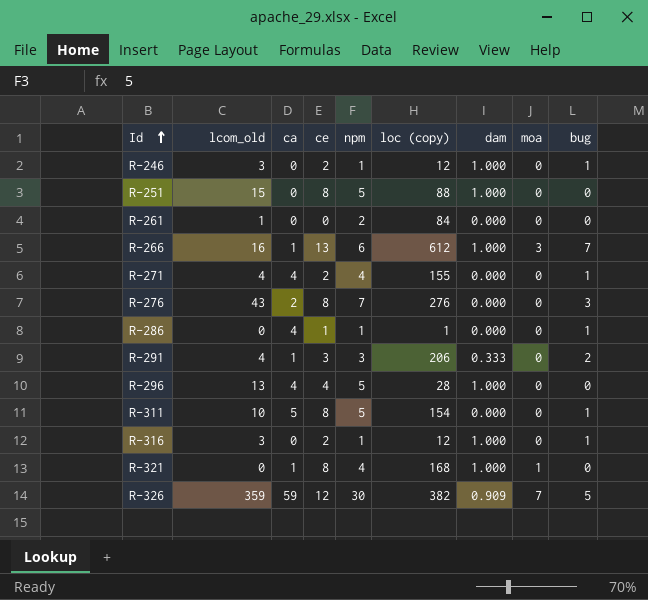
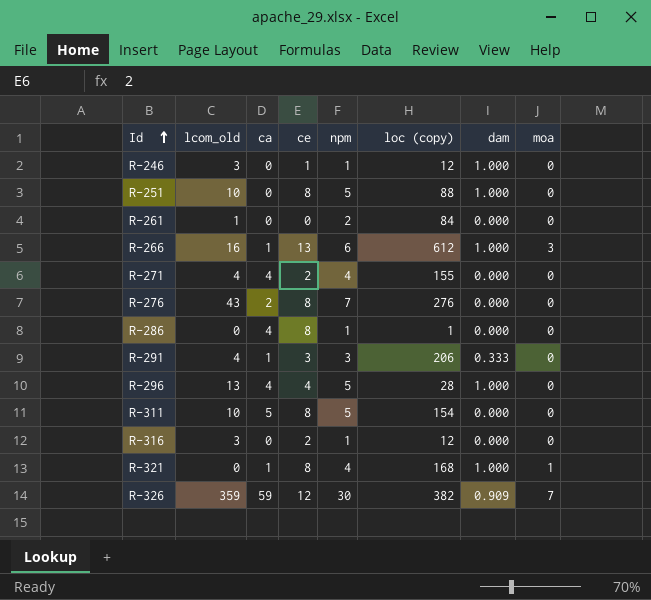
column bug | position: 9 -> none
R-246 | ce: 2 -> 1
R-251 | lcom_old: 15 -> 10
R-286 | ce: 1 -> 8
R-316 | dam: 1.000 -> 0.000

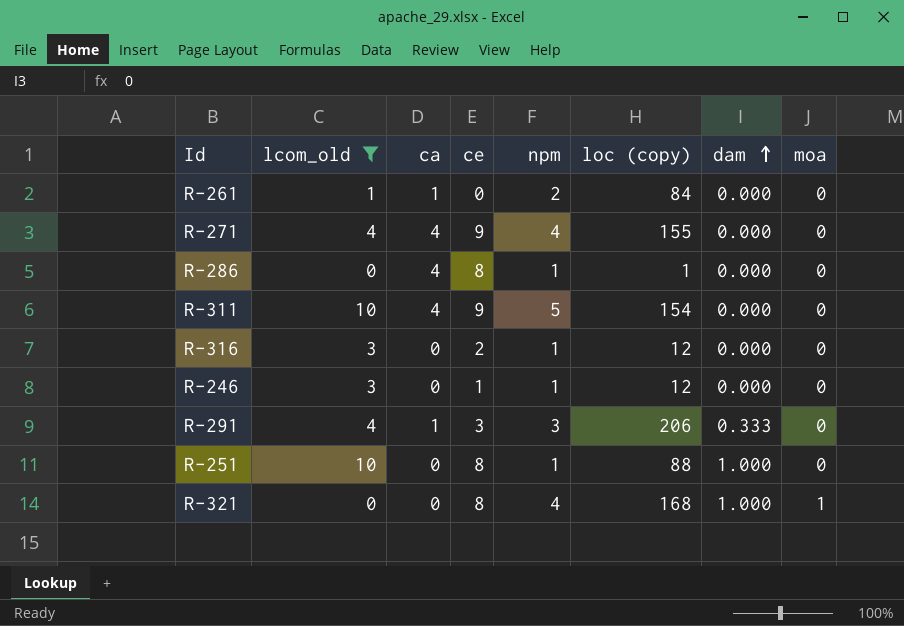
filter: none -> lcom_old <= 10
row order: Id ascending -> dam ascending
R-261 | ca: 0 -> 1
R-271 | ce: 2 -> 9
R-311 | ca: 5 -> 4
R-311 | ce: 8 -> 9
R-246 | dam: 1.000 -> 0.000
R-251 | npm: 5 -> 1
R-321 | ca: 1 -> 0

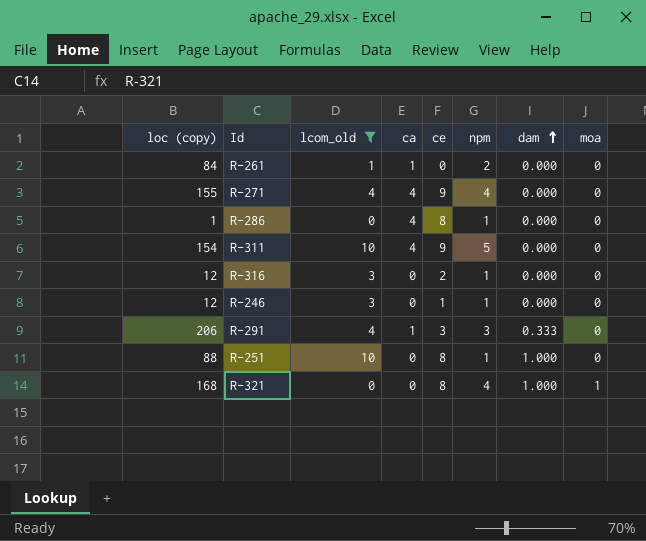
column loc (copy) | position: 6 -> 1

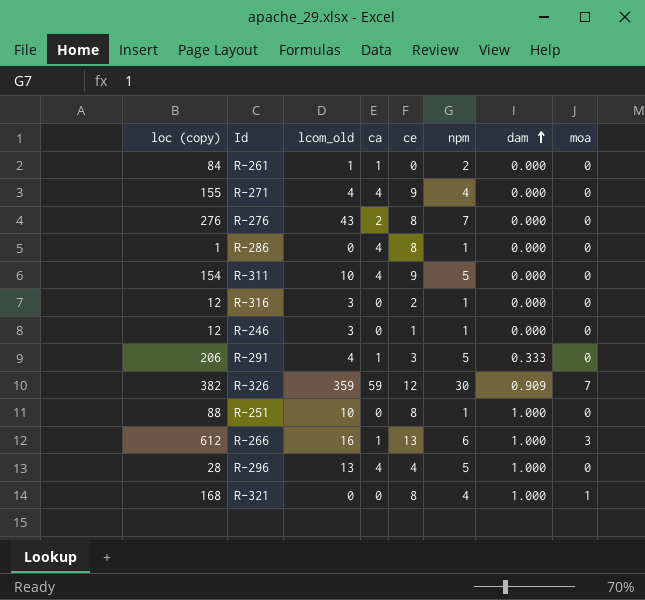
filter: lcom_old <= 10 -> none
R-291 | npm: 3 -> 5

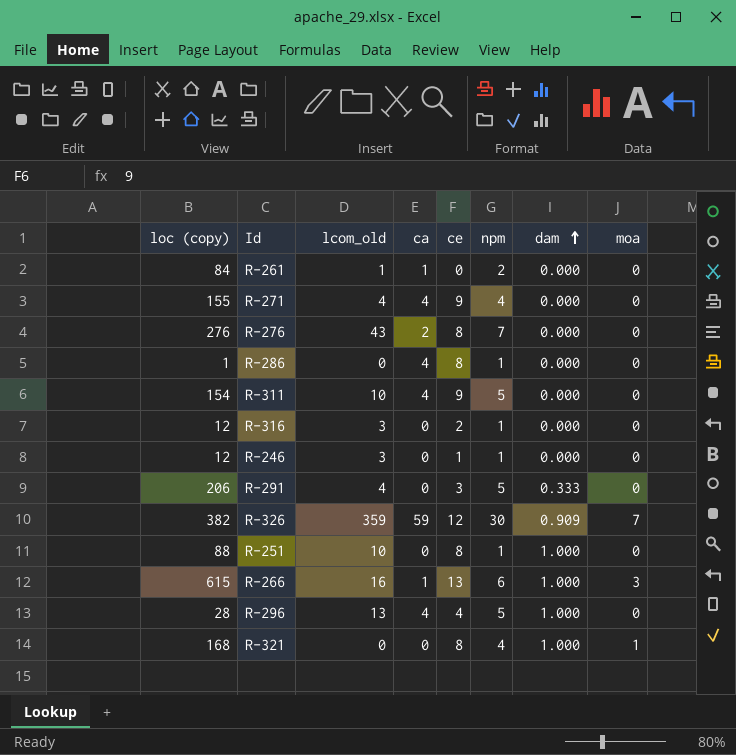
R-291 | ca: 1 -> 0
R-266 | loc (copy): 612 -> 615

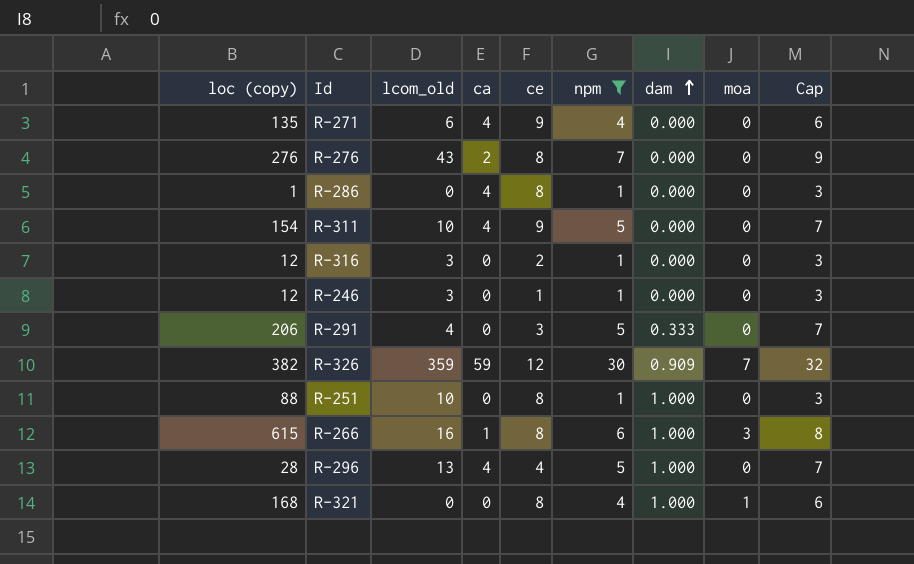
filter: none -> npm != 2
column Cap | formula: none -> [npm] + 2
R-271 | loc (copy): 155 -> 135
R-271 | lcom_old: 4 -> 6
R-266 | ce: 13 -> 8

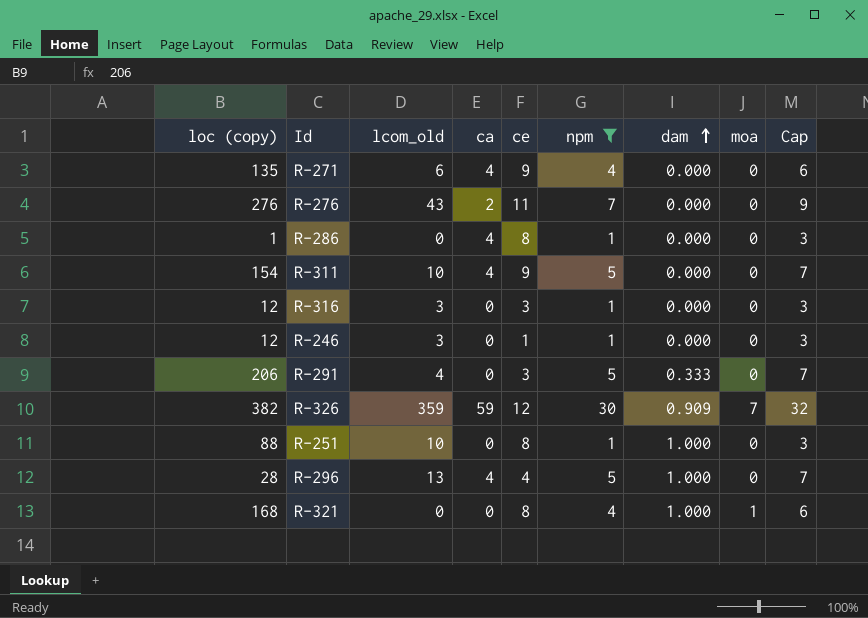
row R-266: 615 | 16 | 1 | 8 | 6 | 1.000 | 3 | 8 -> none
R-276 | ce: 8 -> 11
R-316 | ce: 2 -> 3

